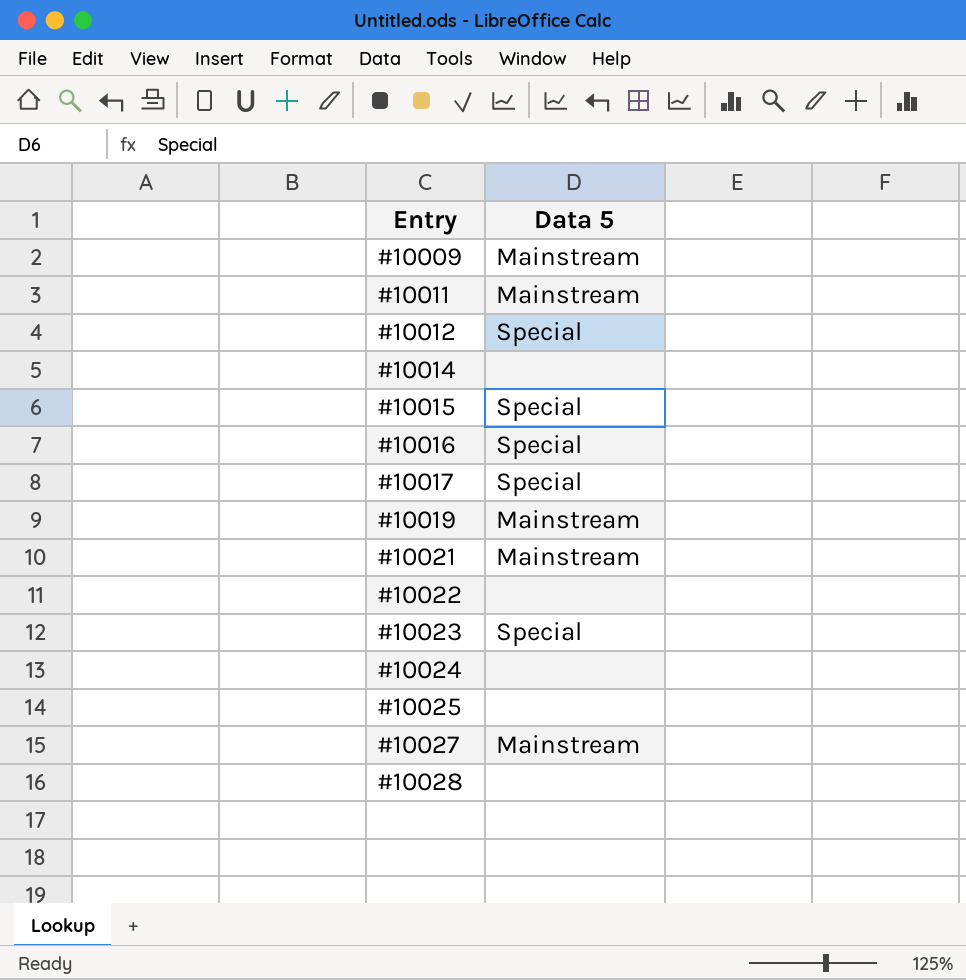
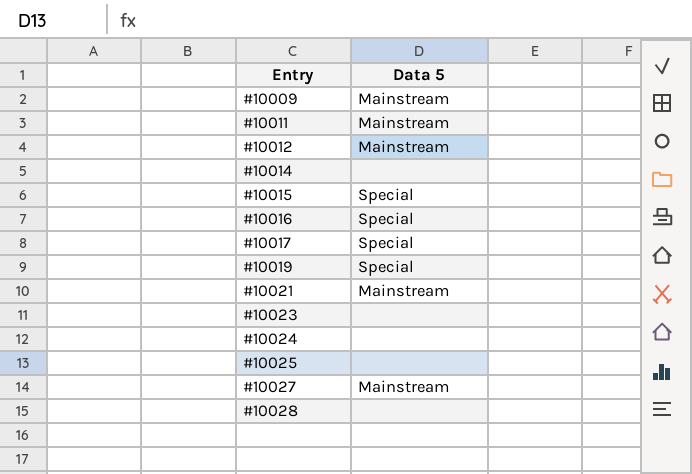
row #10022: none -> none
#10012 | Data 5: Special -> Mainstream
#10019 | Data 5: Mainstream -> Special
#10023 | Data 5: Special -> none

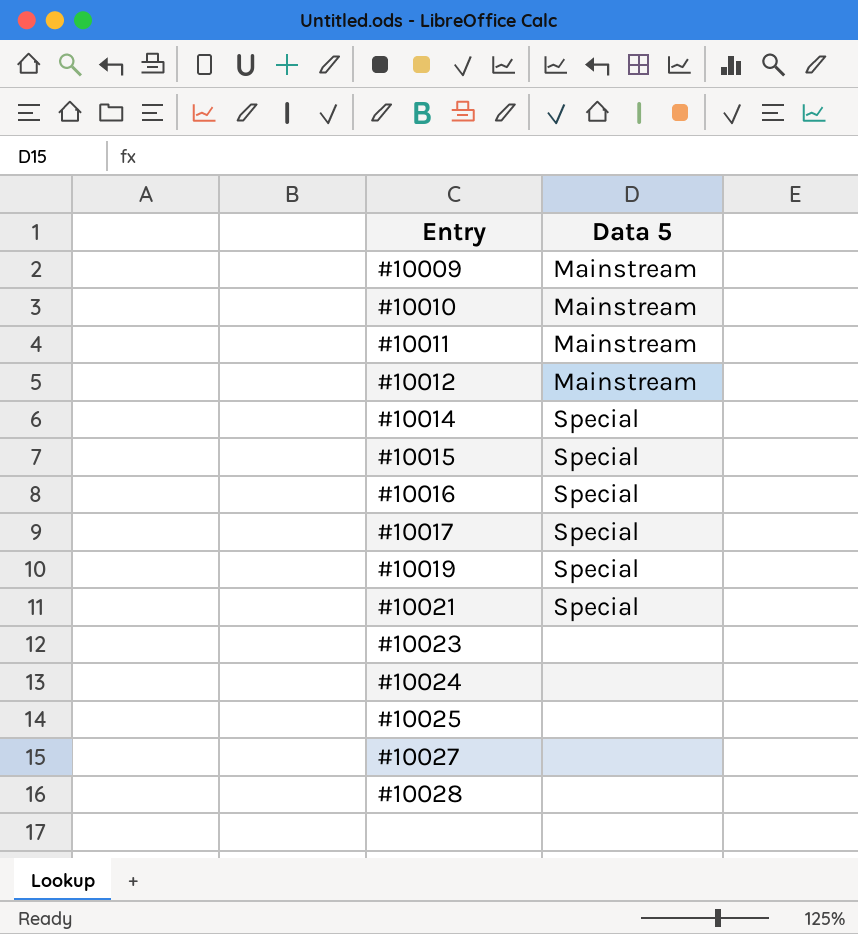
row #10010: none -> Mainstream
#10014 | Data 5: none -> Special
#10021 | Data 5: Mainstream -> Special
#10027 | Data 5: Mainstream -> none

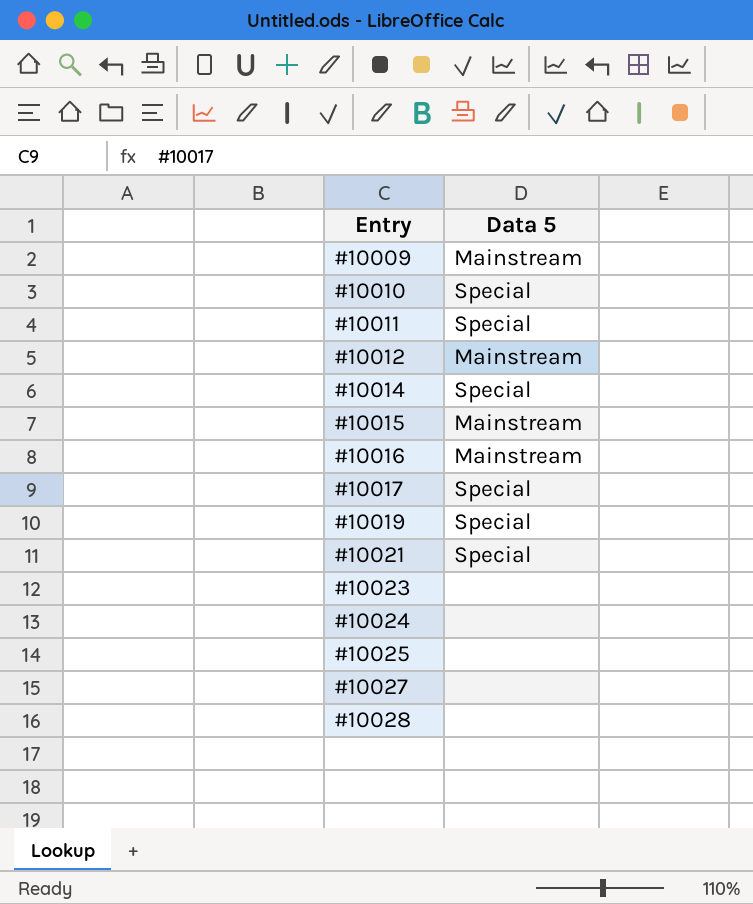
#10010 | Data 5: Mainstream -> Special
#10011 | Data 5: Mainstream -> Special
#10015 | Data 5: Special -> Mainstream
#10016 | Data 5: Special -> Mainstream

